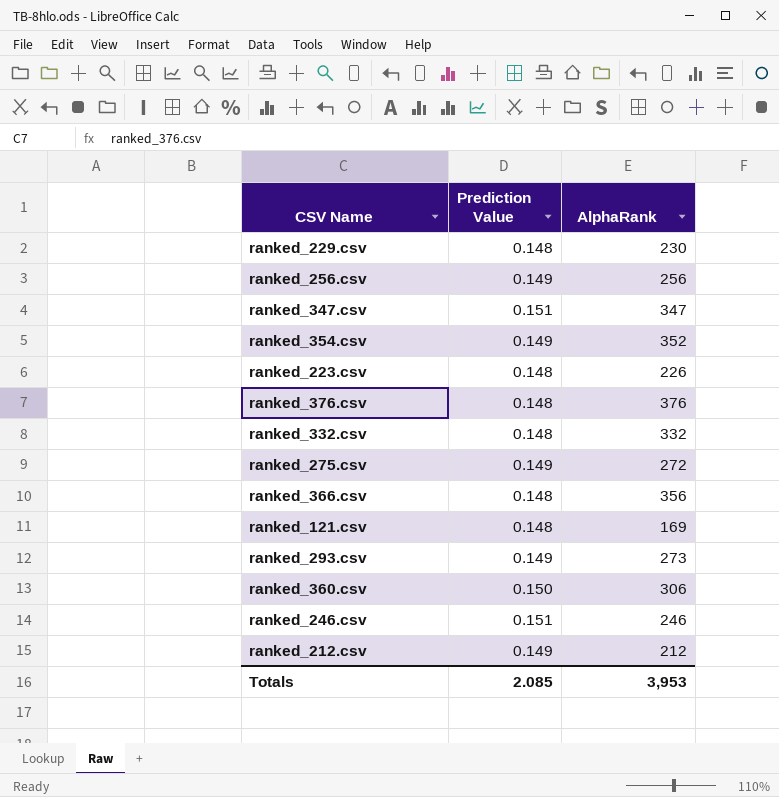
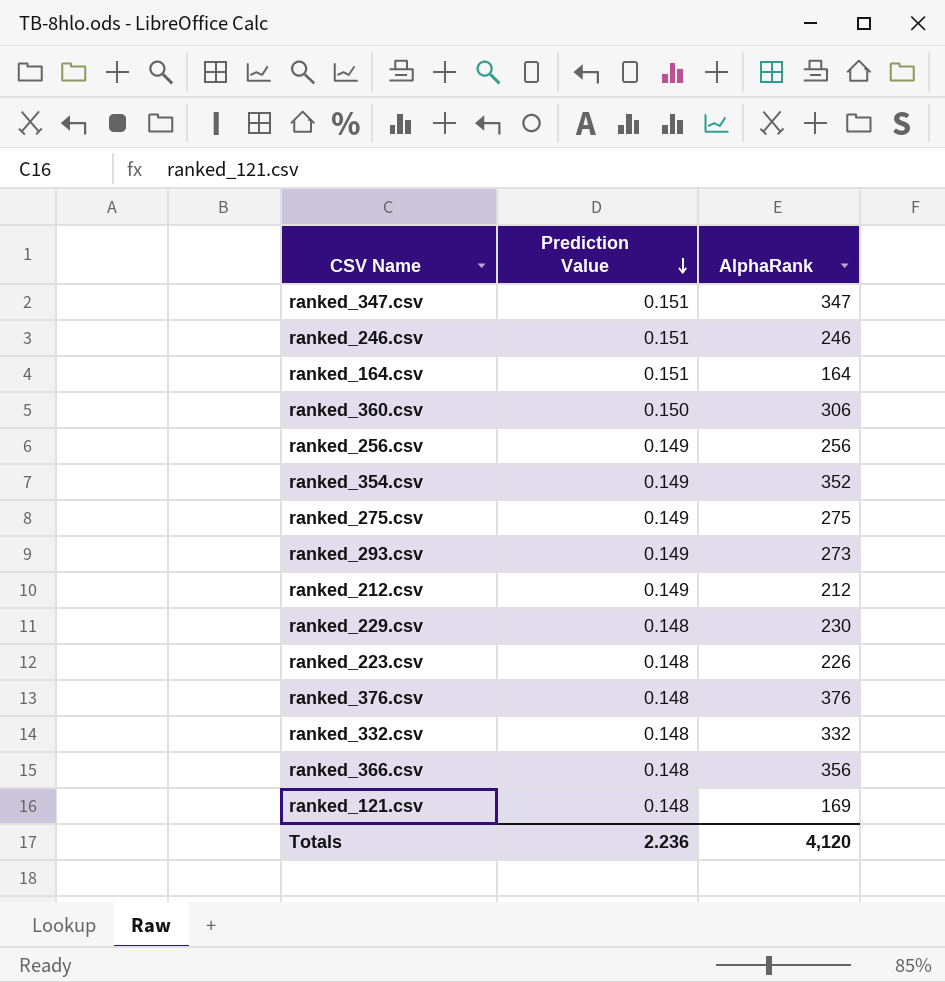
row order: none -> Prediction Value descending
row ranked_164.csv: none -> 0.151 | 164
ranked_275.csv | AlphaRank: 272 -> 275
Totals | Prediction Value: 2.085 -> 2.236
Totals | AlphaRank: 3,953 -> 4,120

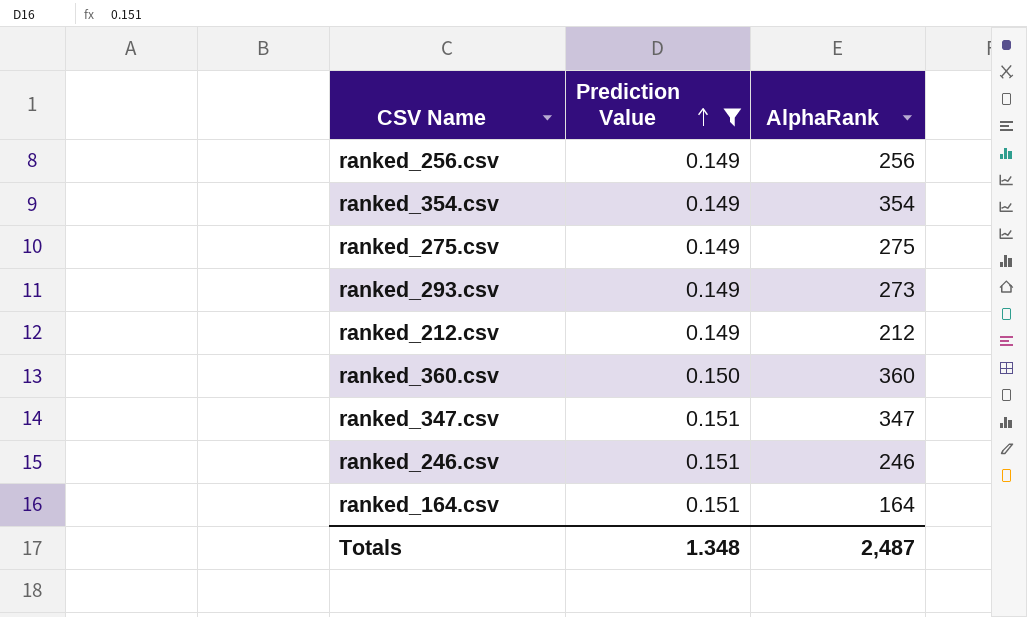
filter: none -> Prediction Value != 0.148
row order: Prediction Value descending -> Prediction Value ascending
ranked_354.csv | AlphaRank: 352 -> 354
ranked_360.csv | AlphaRank: 306 -> 360
Totals | Prediction Value: 2.236 -> 1.348
Totals | AlphaRank: 4,120 -> 2,487

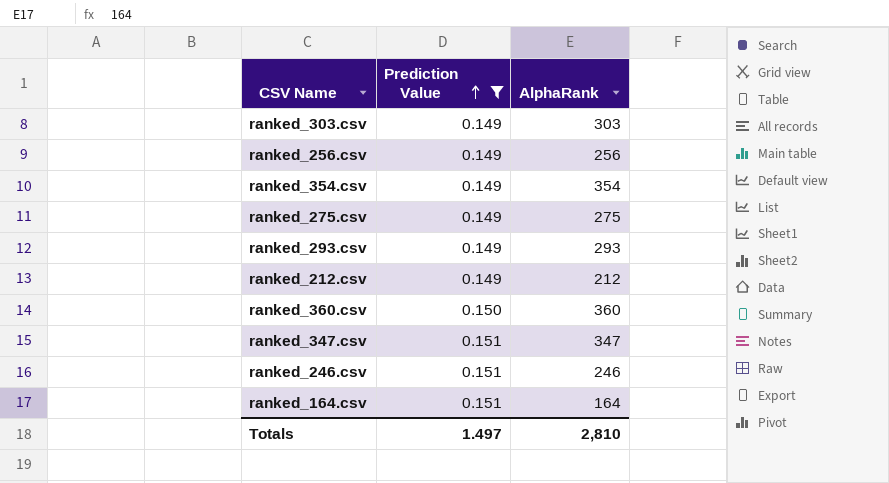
row ranked_303.csv: none -> 0.149 | 303
ranked_293.csv | AlphaRank: 273 -> 293
Totals | Prediction Value: 1.348 -> 1.497
Totals | AlphaRank: 2,487 -> 2,810

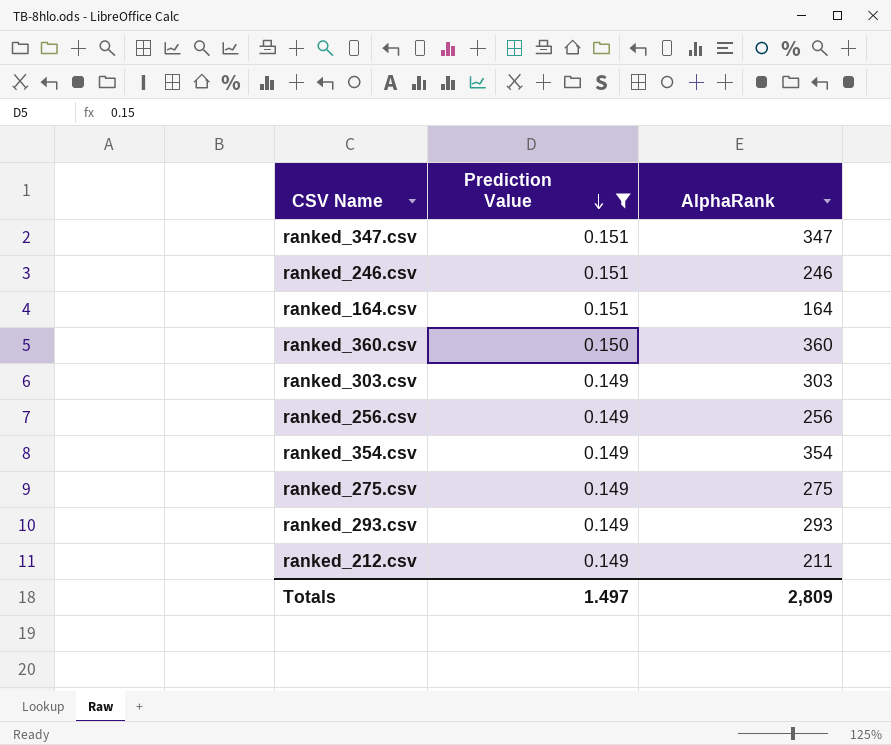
row order: Prediction Value ascending -> Prediction Value descending
ranked_212.csv | AlphaRank: 212 -> 211
Totals | AlphaRank: 2,810 -> 2,809

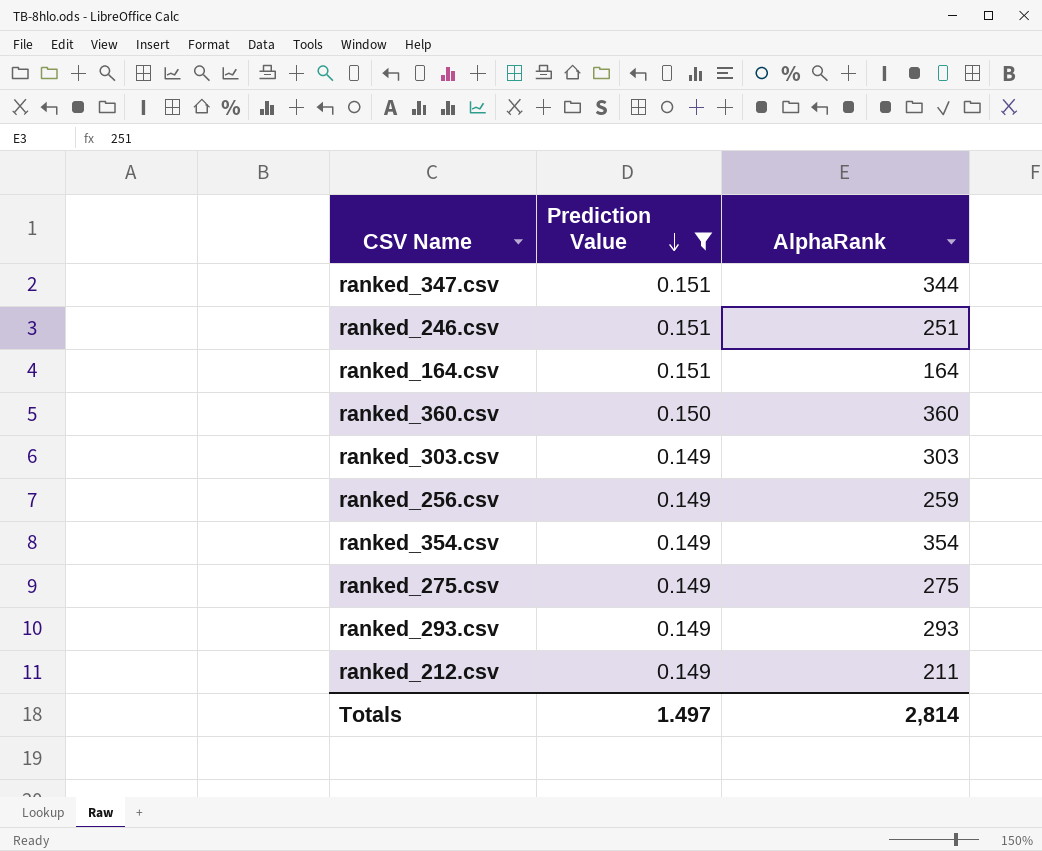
ranked_347.csv | AlphaRank: 347 -> 344
ranked_246.csv | AlphaRank: 246 -> 251
ranked_256.csv | AlphaRank: 256 -> 259
Totals | AlphaRank: 2,809 -> 2,814

